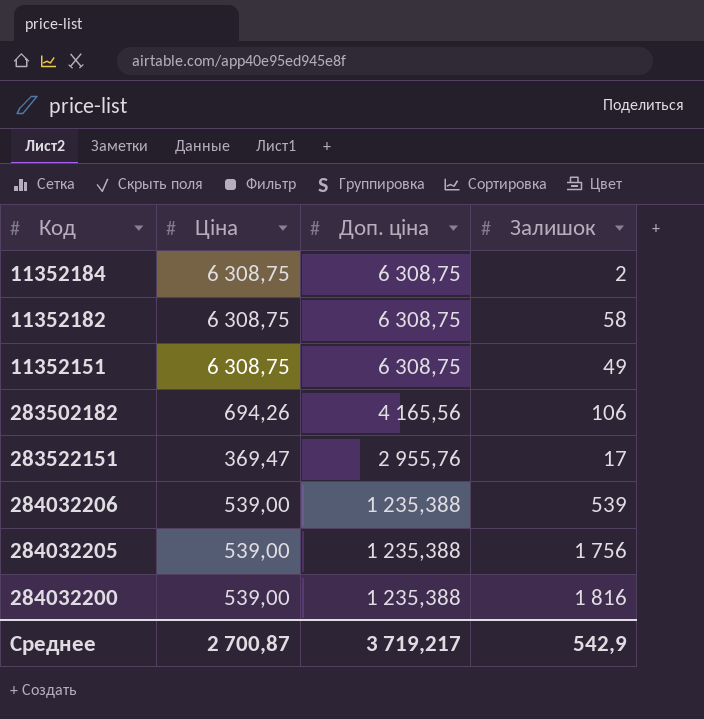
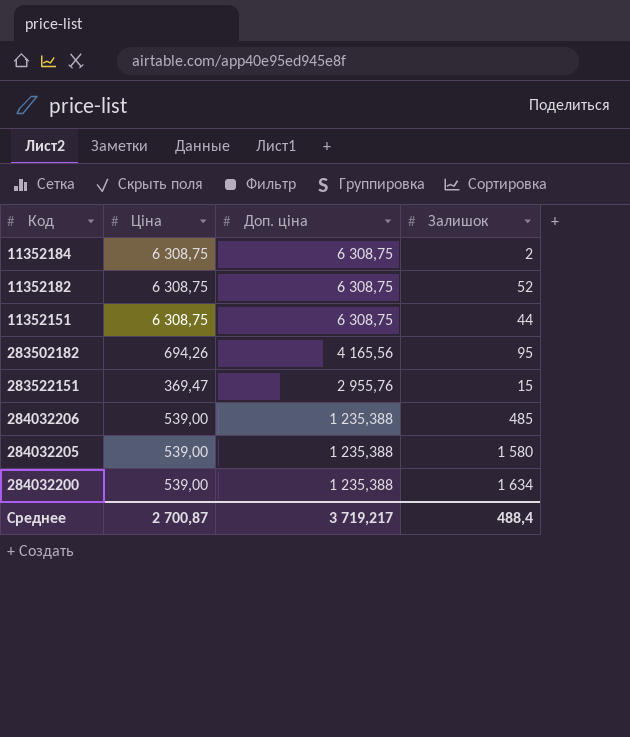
11352182 | Залишок: 58 -> 52
11352151 | Залишок: 49 -> 44
283502182 | Залишок: 106 -> 95
283522151 | Залишок: 17 -> 15
284032206 | Залишок: 539 -> 485
284032205 | Залишок: 1 756 -> 1 580
284032200 | Залишок: 1 816 -> 1 634
Среднее | Залишок: 542,9 -> 488,4

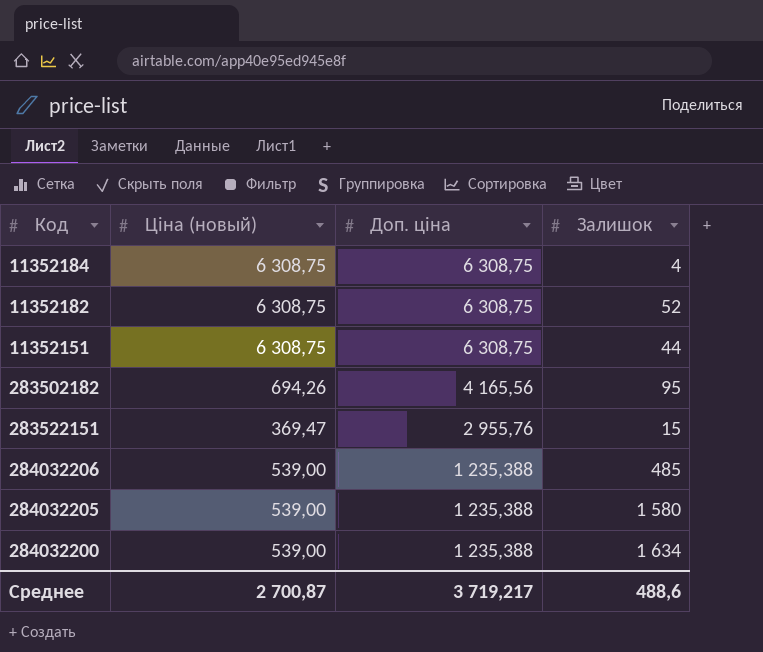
column name: Ціна -> Ціна (новый)
11352184 | Залишок: 2 -> 4
Среднее | Залишок: 488,4 -> 488,6

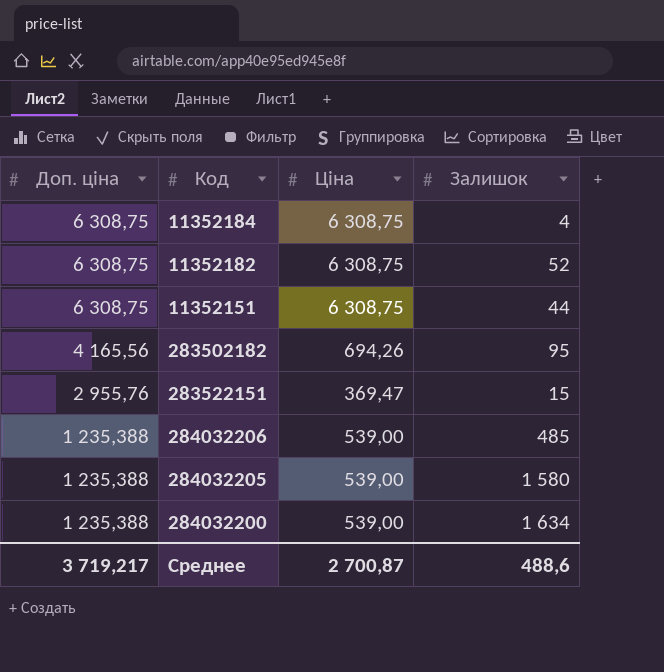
column Доп. ціна | position: 3 -> 1
column name: Ціна (новый) -> Ціна

